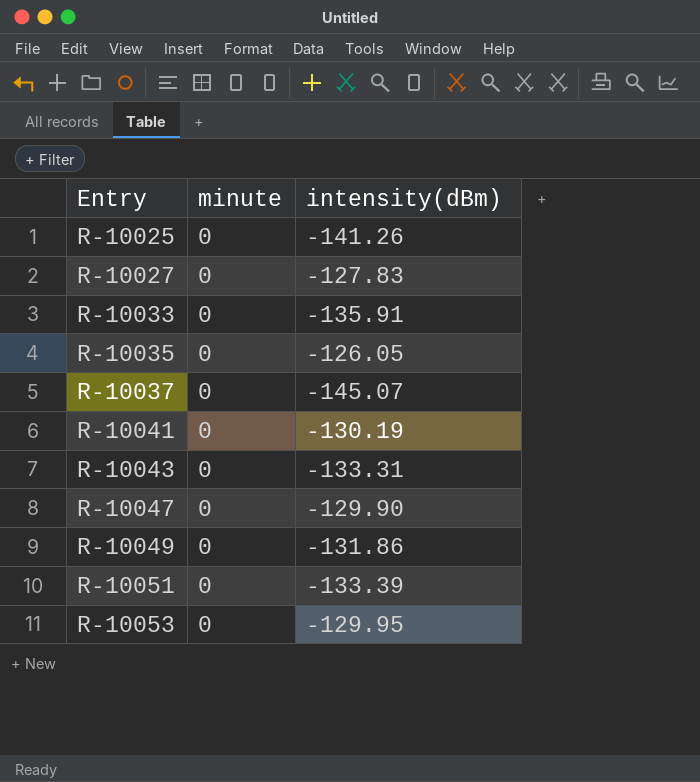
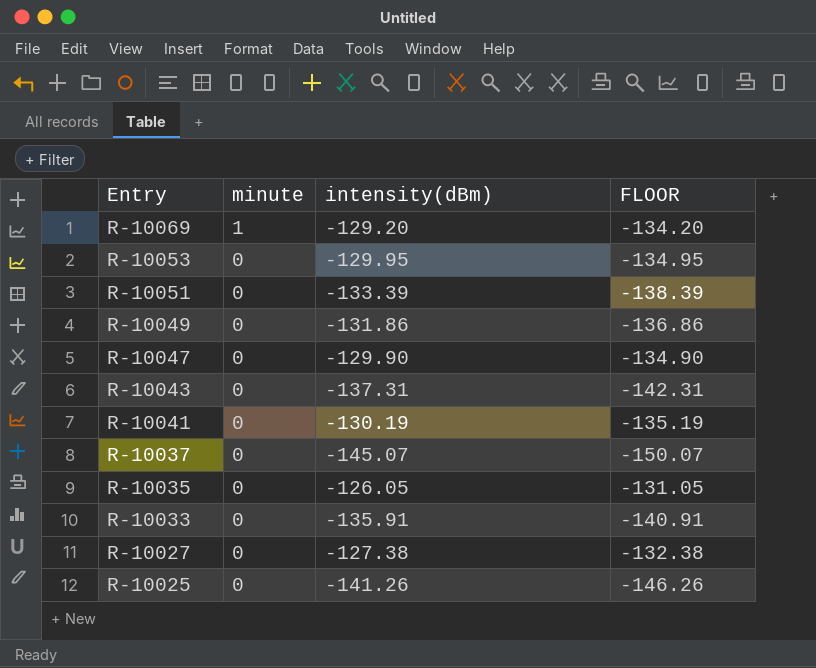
row order: Entry ascending -> Entry descending
column FLOOR | formula: none -> [intensity(dBm)] - 5
row R-10069: none -> 1 | -129.20 | -134.20
R-10043 | intensity(dBm): -133.31 -> -137.31
R-10027 | intensity(dBm): -127.83 -> -127.38

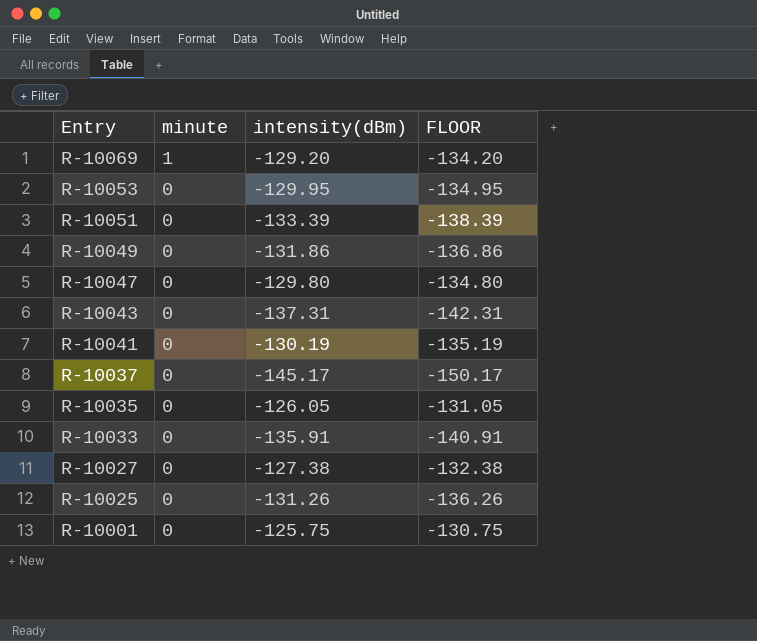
R-10047 | intensity(dBm): -129.90 -> -129.80
R-10047 | FLOOR: -134.90 -> -134.80
R-10037 | intensity(dBm): -145.07 -> -145.17
R-10037 | FLOOR: -150.07 -> -150.17
R-10025 | intensity(dBm): -141.26 -> -131.26
R-10025 | FLOOR: -146.26 -> -136.26
row R-10001: none -> 0 | -125.75 | -130.75

